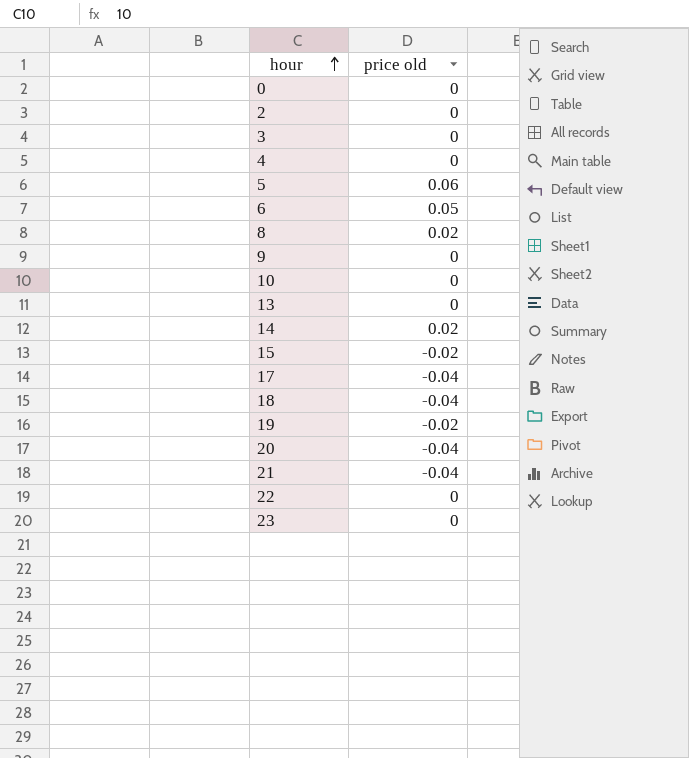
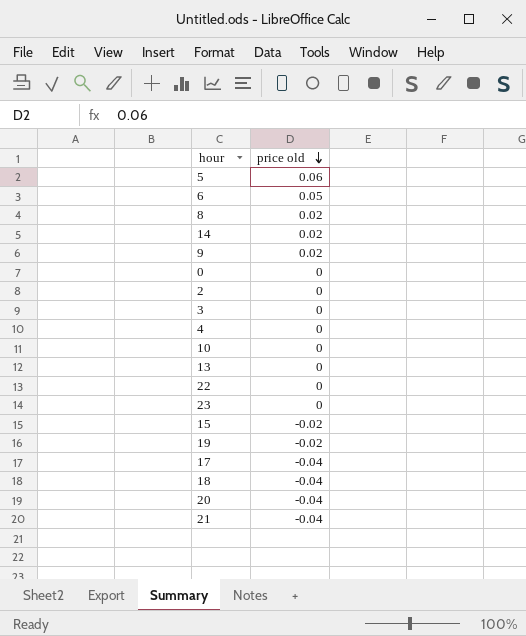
row order: hour ascending -> price old descending
9 | price old: 0 -> 0.02

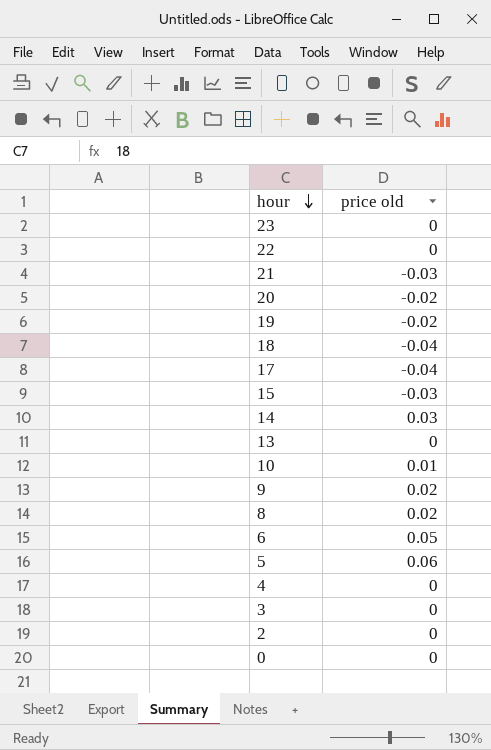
row order: price old descending -> hour descending
21 | price old: -0.04 -> -0.03
20 | price old: -0.04 -> -0.02
15 | price old: -0.02 -> -0.03
14 | price old: 0.02 -> 0.03
10 | price old: 0 -> 0.01

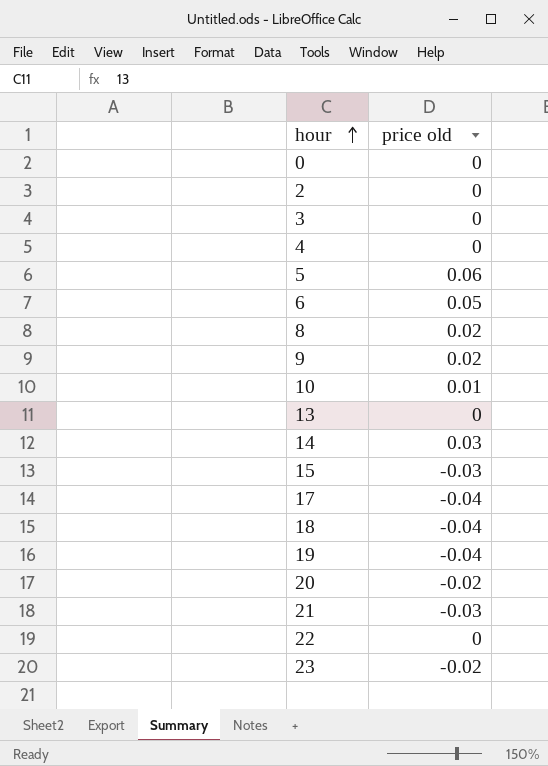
row order: hour descending -> hour ascending
19 | price old: -0.02 -> -0.04
23 | price old: 0 -> -0.02

